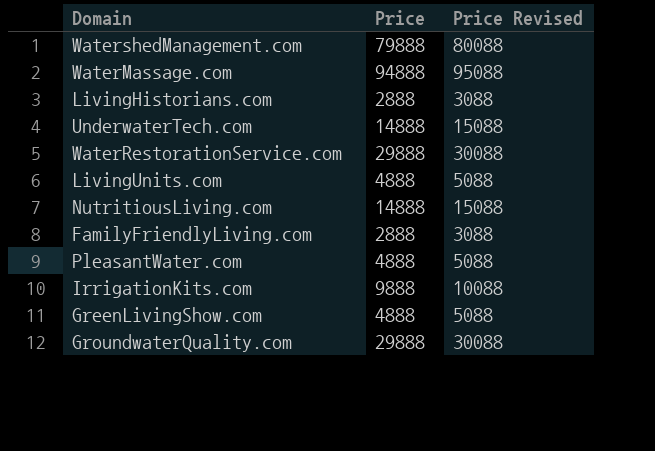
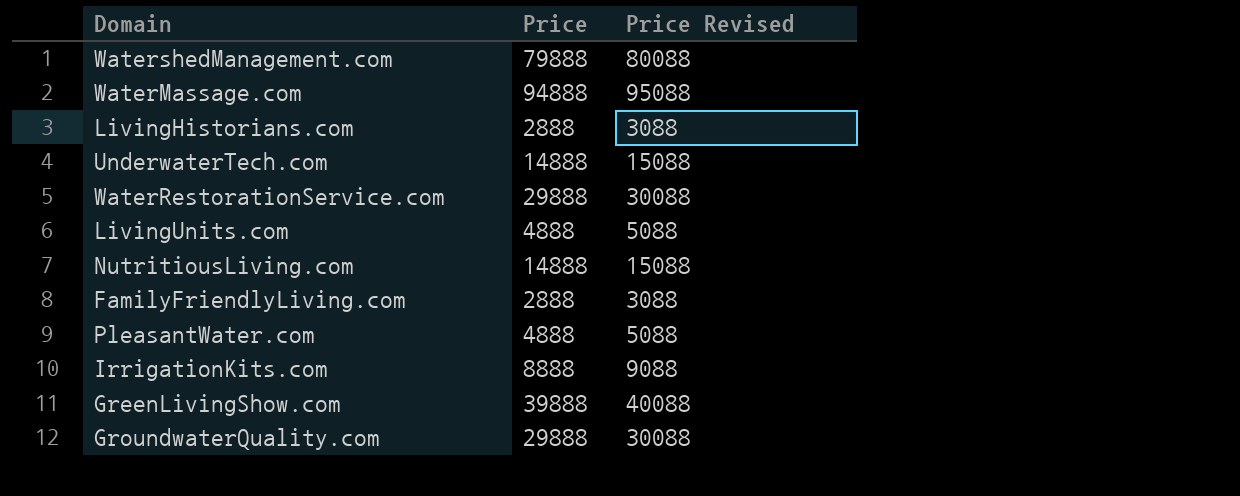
IrrigationKits.com | Price: 9888 -> 8888
IrrigationKits.com | Price Revised: 10088 -> 9088
GreenLivingShow.com | Price: 4888 -> 39888
GreenLivingShow.com | Price Revised: 5088 -> 40088

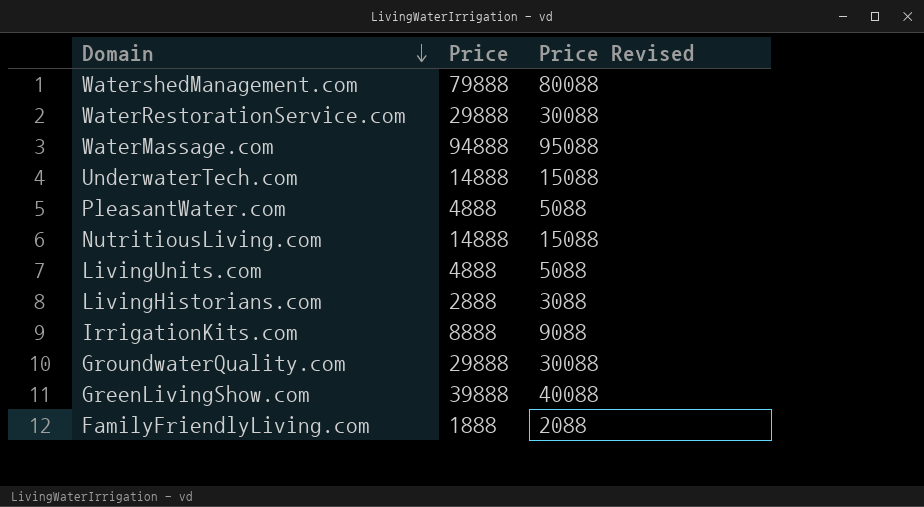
row order: none -> Domain descending
FamilyFriendlyLiving.com | Price: 2888 -> 1888
FamilyFriendlyLiving.com | Price Revised: 3088 -> 2088

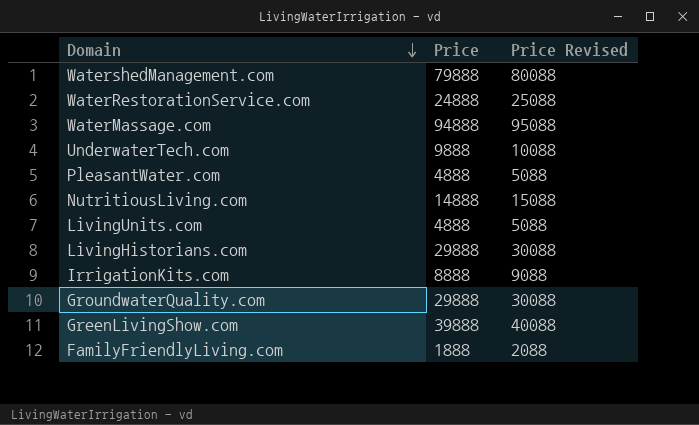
WaterRestorationService.com | Price: 29888 -> 24888
WaterRestorationService.com | Price Revised: 30088 -> 25088
UnderwaterTech.com | Price: 14888 -> 9888
UnderwaterTech.com | Price Revised: 15088 -> 10088
LivingHistorians.com | Price: 2888 -> 29888
LivingHistorians.com | Price Revised: 3088 -> 30088

